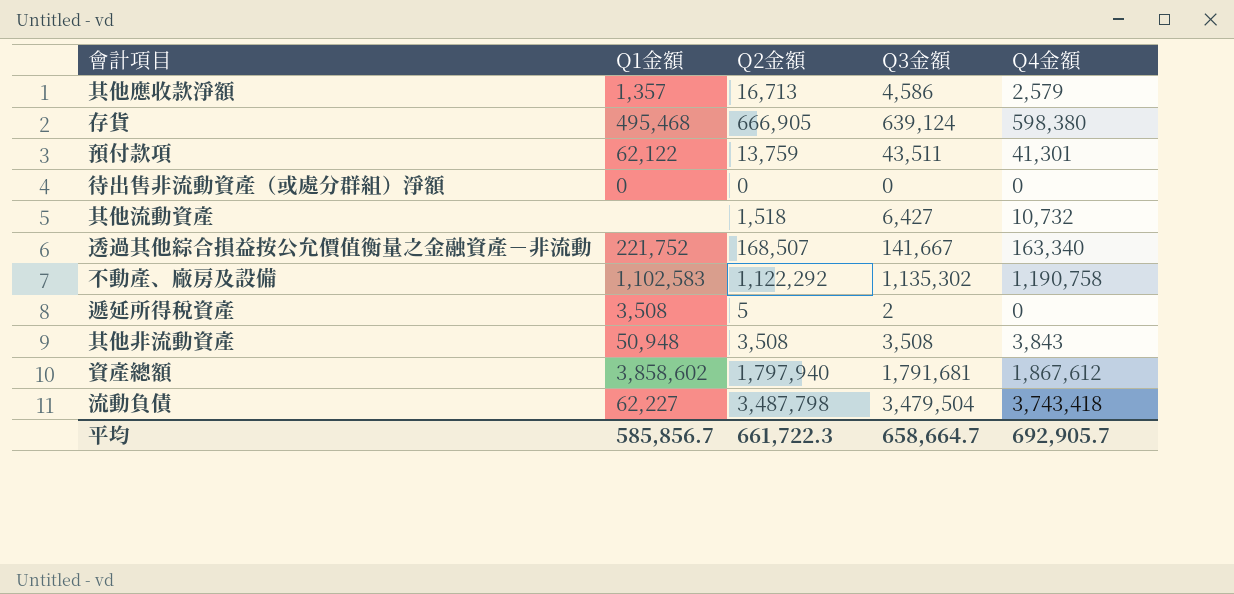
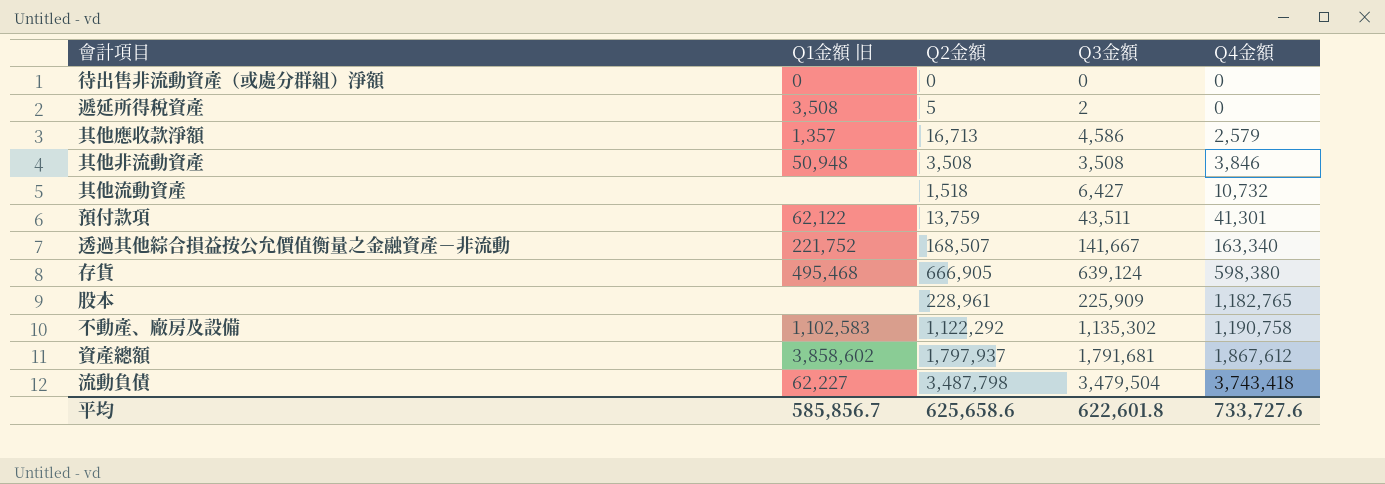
row order: none -> Q4金額 ascending
column name: Q1金額 -> Q1金額 旧
其他非流動資產 | Q4金額: 3,843 -> 3,846
row 股本: none -> none | 228,961 | 225,909 | 1,182,765
資產總額 | Q2金額: 1,797,940 -> 1,797,937
平均 | Q2金額: 661,722.3 -> 625,658.6
平均 | Q3金額: 658,664.7 -> 622,601.8
平均 | Q4金額: 692,905.7 -> 733,727.6

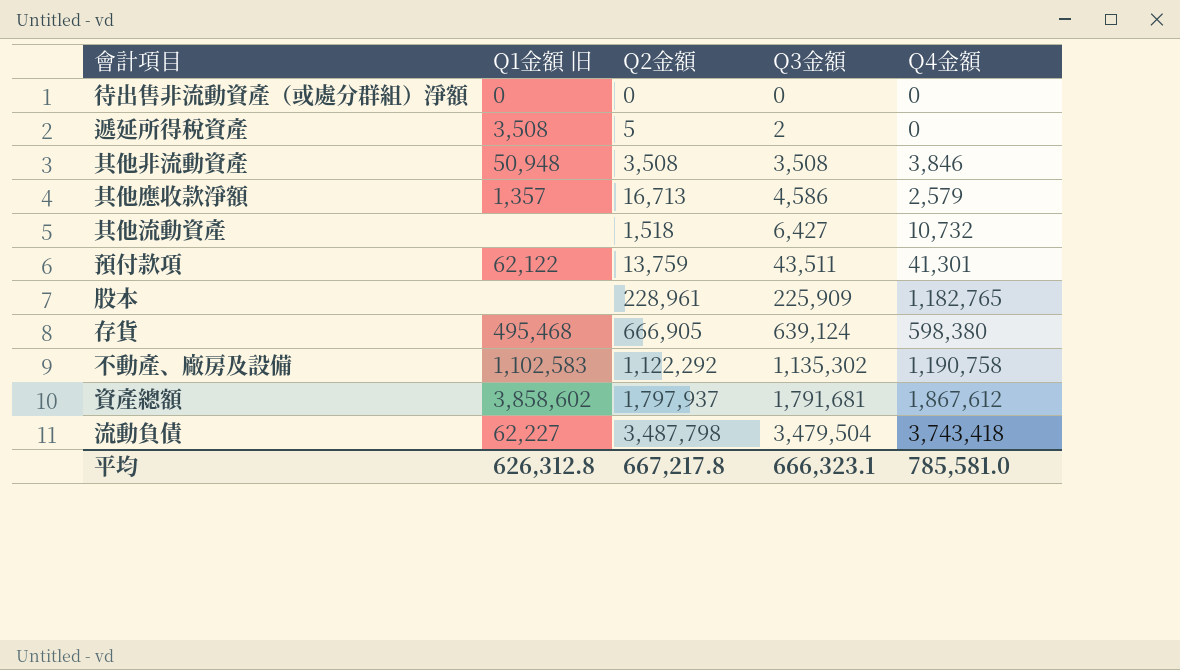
row order: Q4金額 ascending -> Q3金額 ascending
row 透過其他綜合損益按公允價值衡量之金融資產－非流動: 221,752 | 168,507 | 141,667 | 163,340 -> none
平均 | Q1金額 旧: 585,856.7 -> 626,312.8
平均 | Q2金額: 625,658.6 -> 667,217.8
平均 | Q3金額: 622,601.8 -> 666,323.1
平均 | Q4金額: 733,727.6 -> 785,581.0

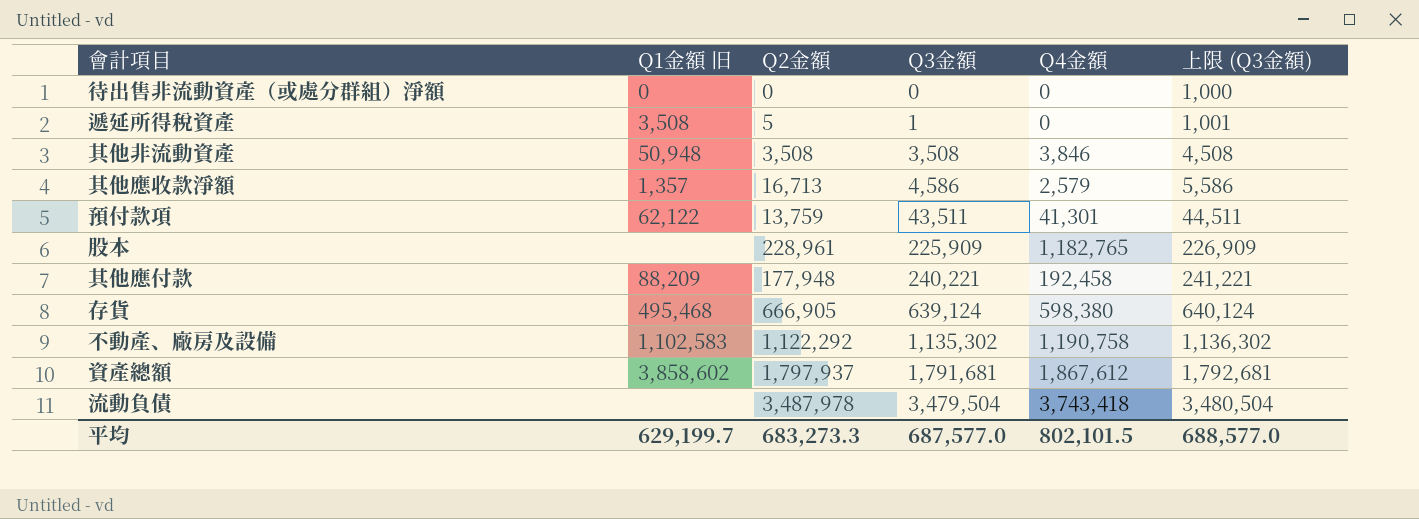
column 上限 (Q3金額) | formula: none -> [Q3金額] + 1000
row 其他流動資產: none | 1,518 | 6,427 | 10,732 -> none
遞延所得稅資產 | Q3金額: 2 -> 1
row 其他應付款: none -> 88,209 | 177,948 | 240,221 | 192,458 | 241,221
流動負債 | Q1金額 旧: 62,227 -> none
流動負債 | Q2金額: 3,487,798 -> 3,487,978
平均 | Q1金額 旧: 626,312.8 -> 629,199.7
平均 | Q2金額: 667,217.8 -> 683,273.3
平均 | Q3金額: 666,323.1 -> 687,577.0
平均 | Q4金額: 785,581.0 -> 802,101.5

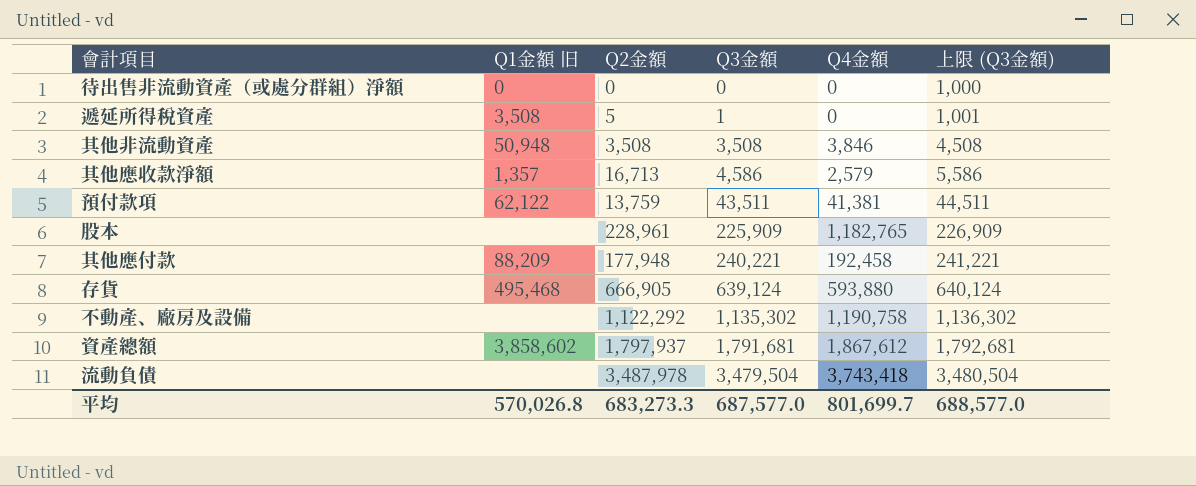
預付款項 | Q4金額: 41,301 -> 41,381
存貨 | Q4金額: 598,380 -> 593,880
不動產、廠房及設備 | Q1金額 旧: 1,102,583 -> none
平均 | Q1金額 旧: 629,199.7 -> 570,026.8
平均 | Q4金額: 802,101.5 -> 801,699.7

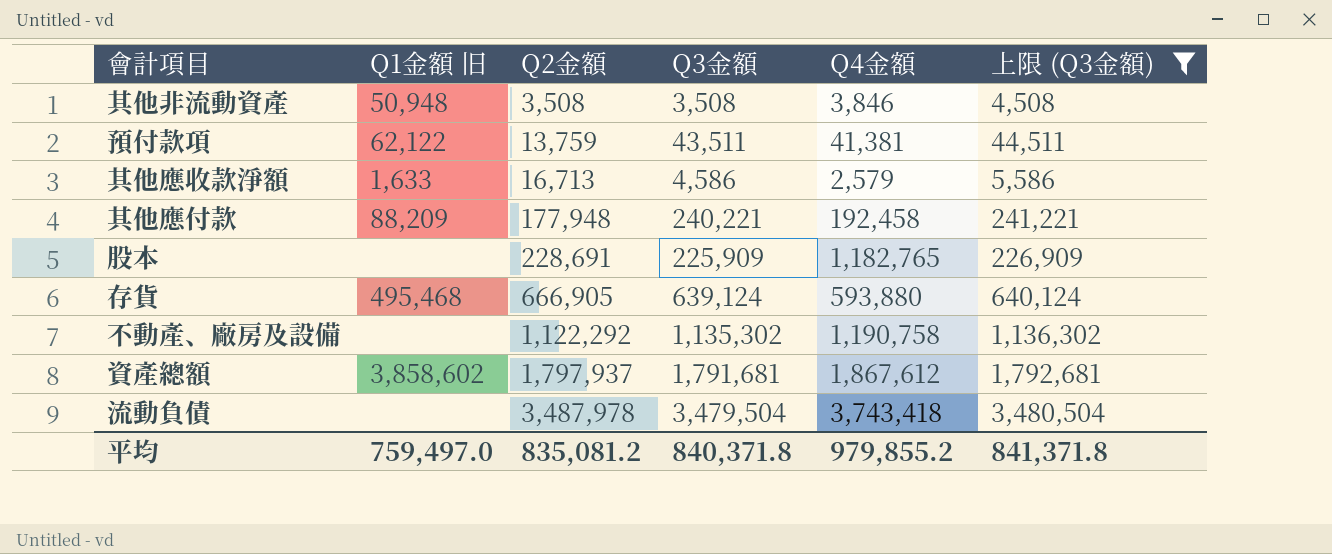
filter: none -> 上限 (Q3金額) >= 4,508
row order: Q3金額 ascending -> Q2金額 ascending
其他應收款淨額 | Q1金額 旧: 1,357 -> 1,633
股本 | Q2金額: 228,961 -> 228,691
平均 | Q1金額 旧: 570,026.8 -> 759,497.0
平均 | Q2金額: 683,273.3 -> 835,081.2
平均 | Q3金額: 687,577.0 -> 840,371.8
平均 | Q4金額: 801,699.7 -> 979,855.2
平均 | 上限 (Q3金額): 688,577.0 -> 841,371.8

